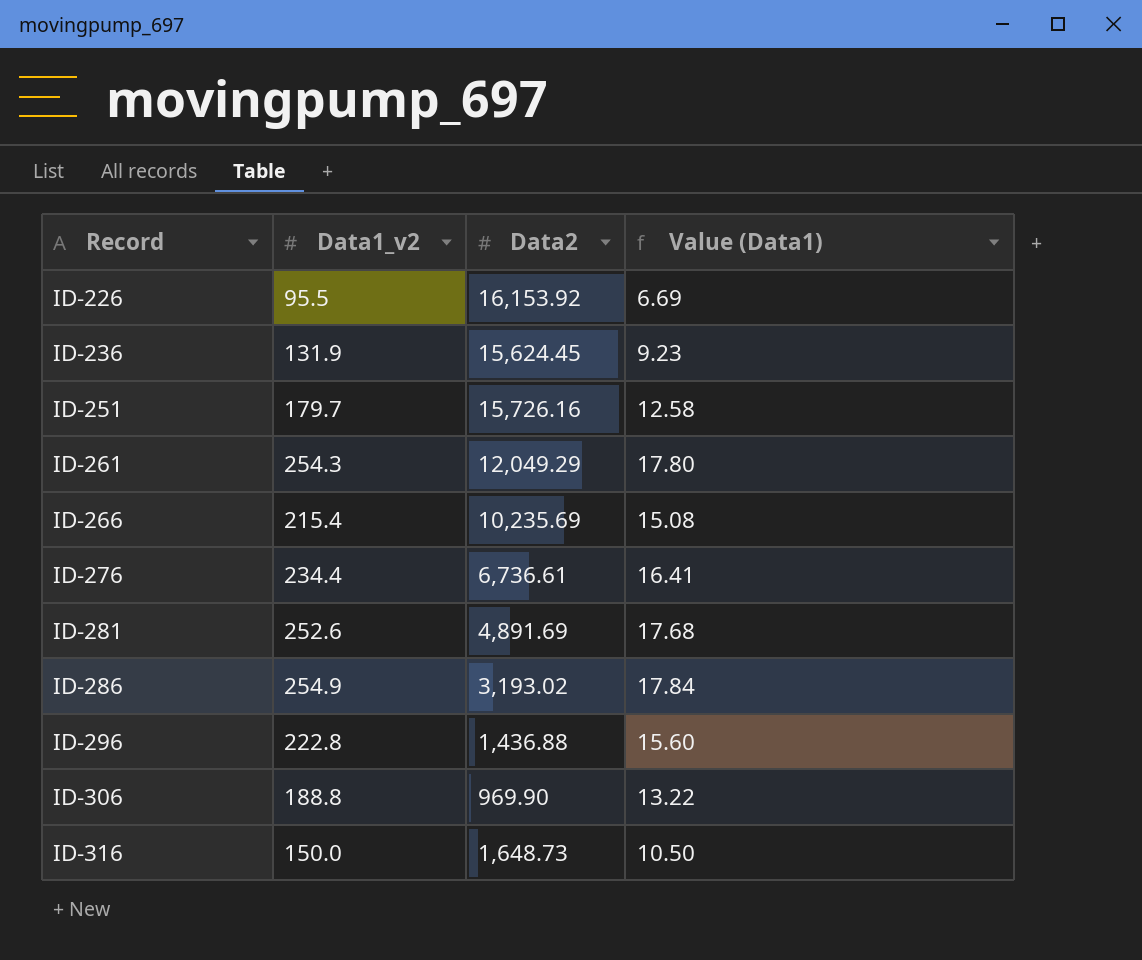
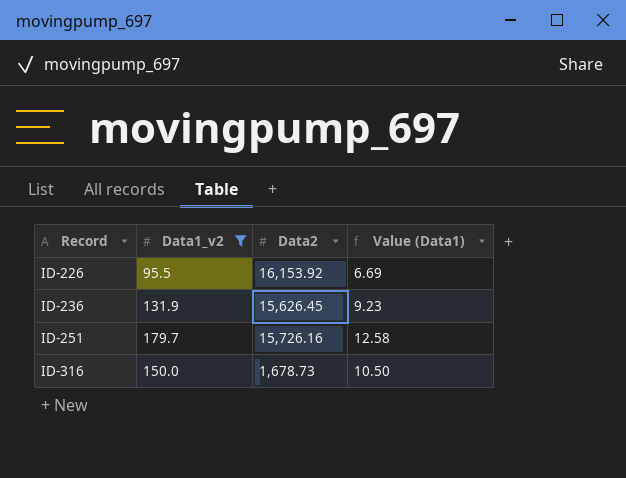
filter: none -> Data1_v2 <= 179.7
ID-236 | Data2: 15,624.45 -> 15,626.45
ID-316 | Data2: 1,648.73 -> 1,678.73

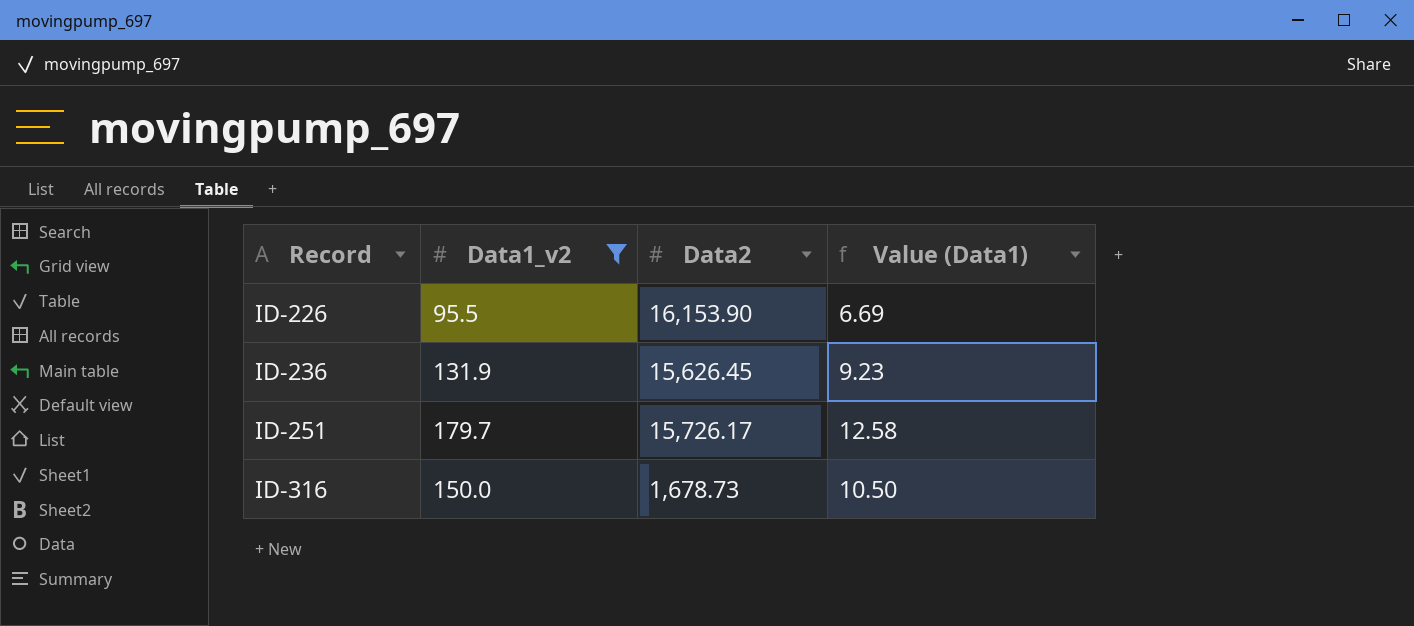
ID-226 | Data2: 16,153.92 -> 16,153.90
ID-251 | Data2: 15,726.16 -> 15,726.17

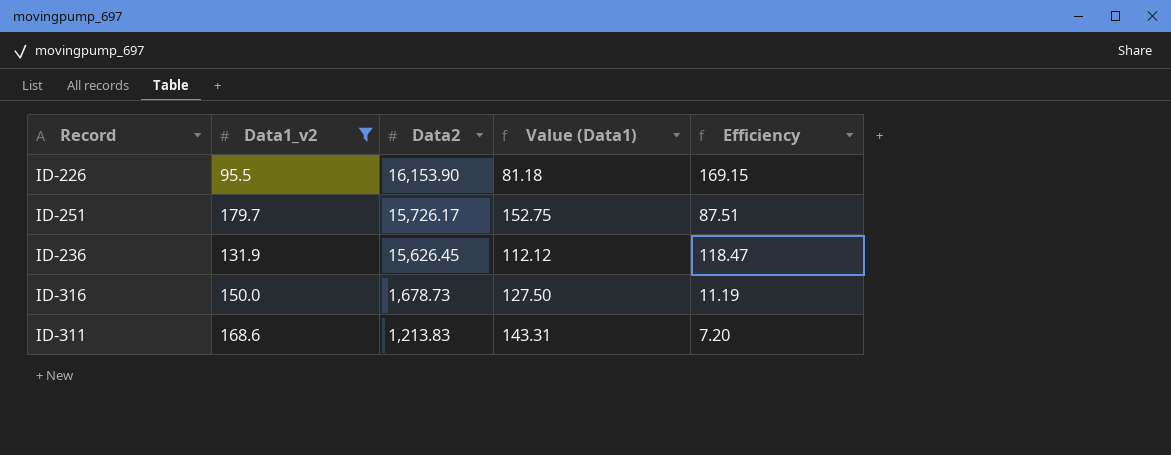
row order: Record ascending -> Data2 descending
column Value (Data1) | formula: [Data1_v2] * 0.07 -> [Data1_v2] * 0.85
column Efficiency | formula: none -> [Data2] / [Data1_v2]
row ID-311: none -> 168.6 | 1,213.83 | 143.31 | 7.20

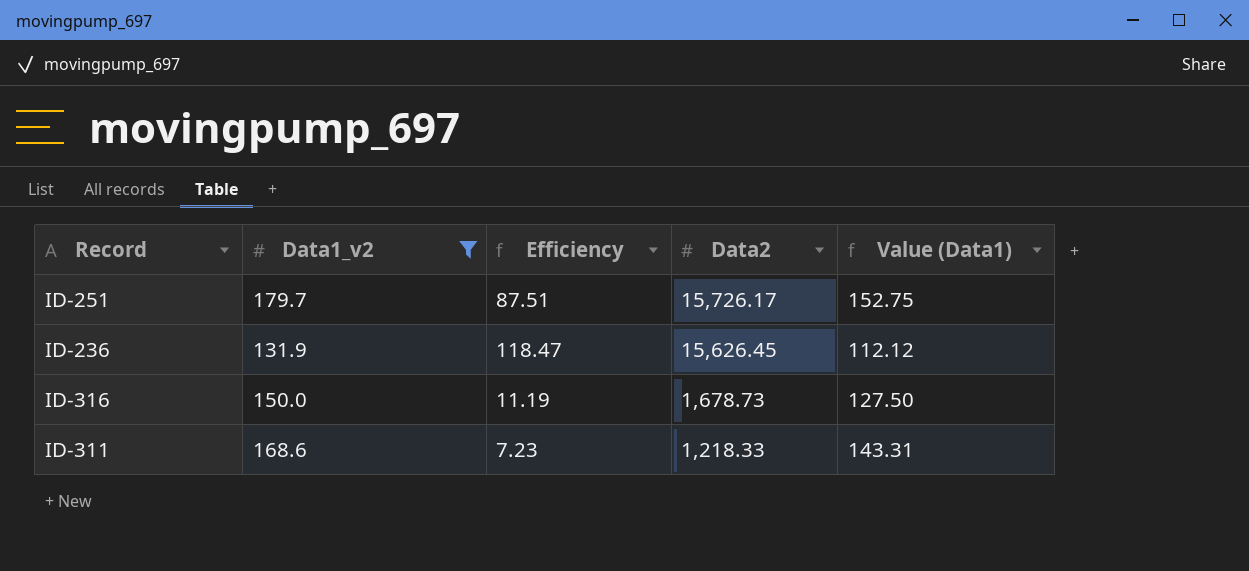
column Efficiency | position: 5 -> 3
row ID-226: 95.5 | 16,153.90 | 81.18 | 169.15 -> none
ID-311 | Efficiency: 7.20 -> 7.23
ID-311 | Data2: 1,213.83 -> 1,218.33

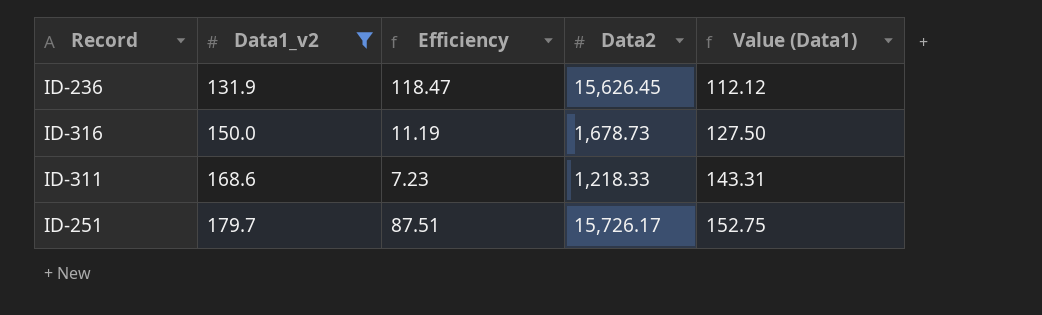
row order: Data2 descending -> Data1_v2 ascending

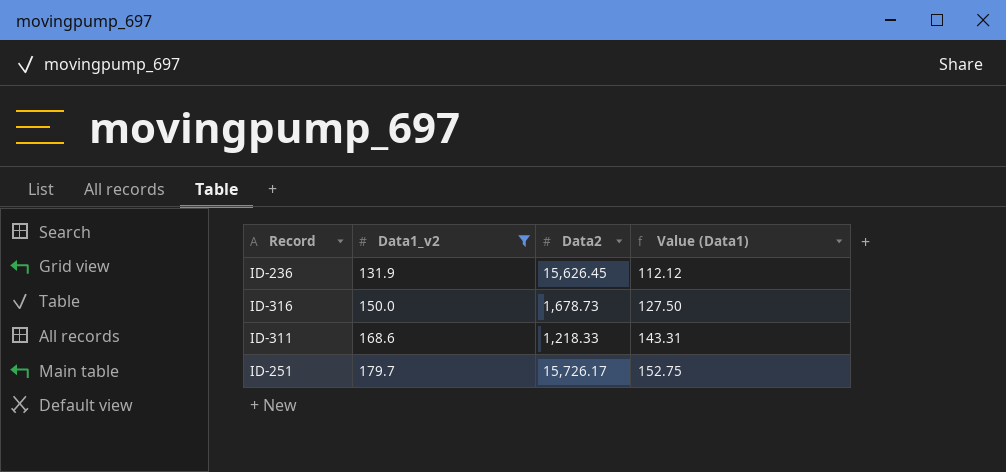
column Efficiency | formula: [Data2] / [Data1_v2] -> none

